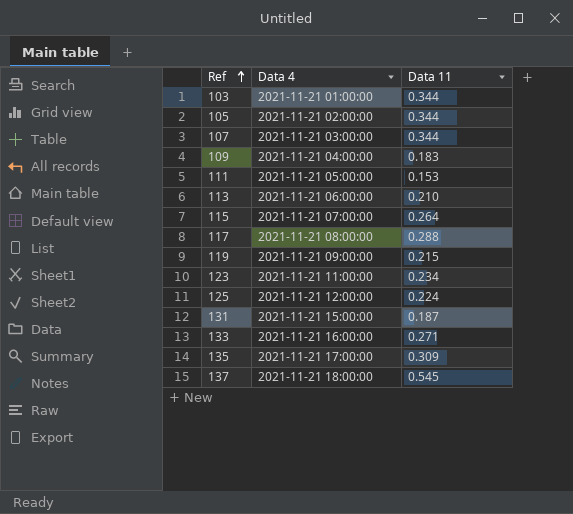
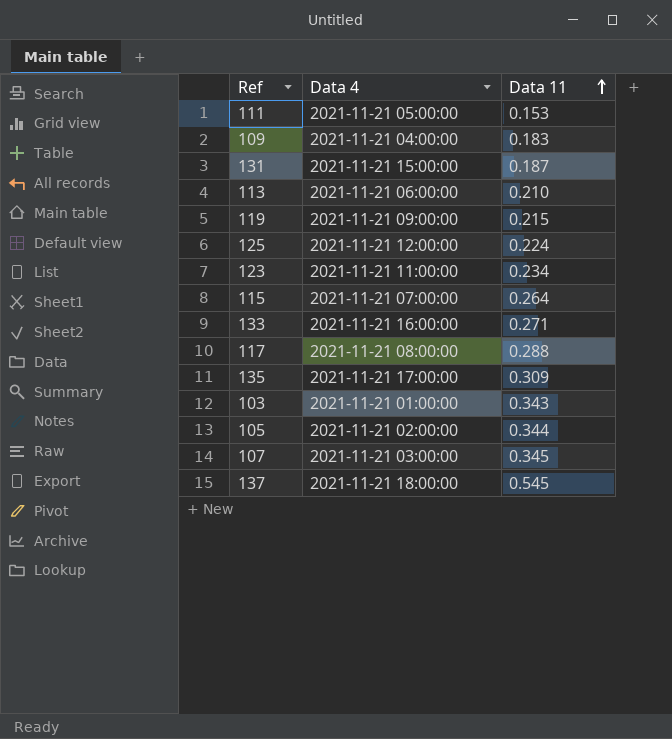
row order: Ref ascending -> Data 11 ascending
103 | Data 11: 0.344 -> 0.343
107 | Data 11: 0.344 -> 0.345

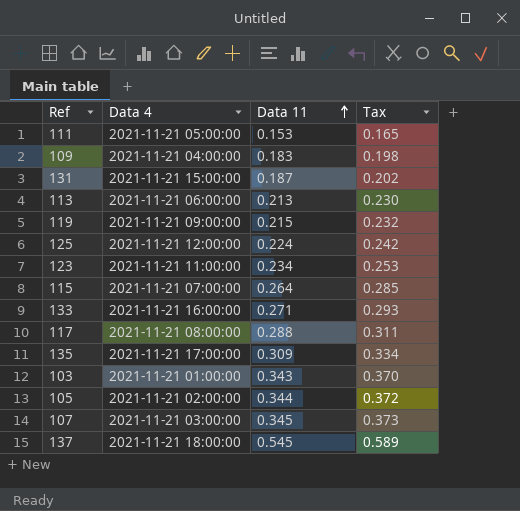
column Tax | formula: none -> [Data 11] * 1.08
113 | Data 11: 0.210 -> 0.213

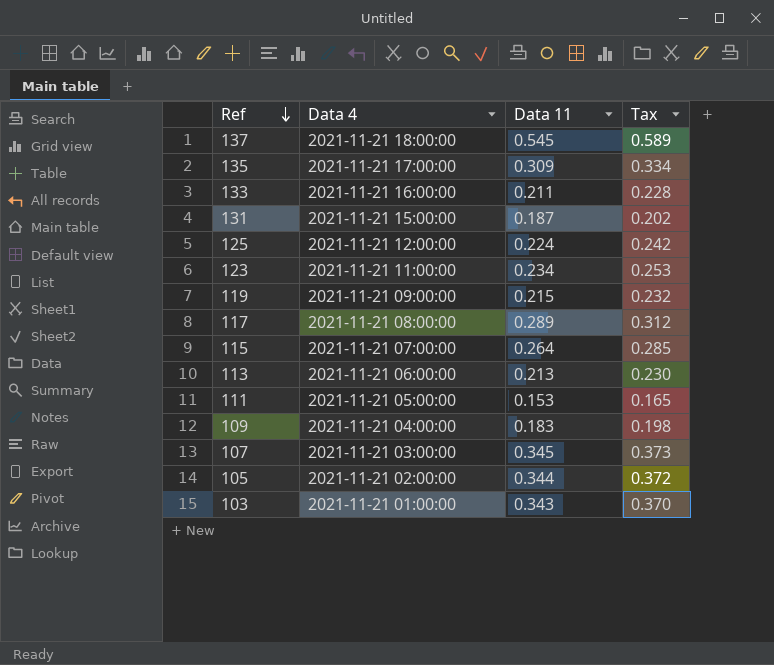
row order: Data 11 ascending -> Ref descending
133 | Data 11: 0.271 -> 0.211
133 | Tax: 0.293 -> 0.228
117 | Data 11: 0.288 -> 0.289
117 | Tax: 0.311 -> 0.312

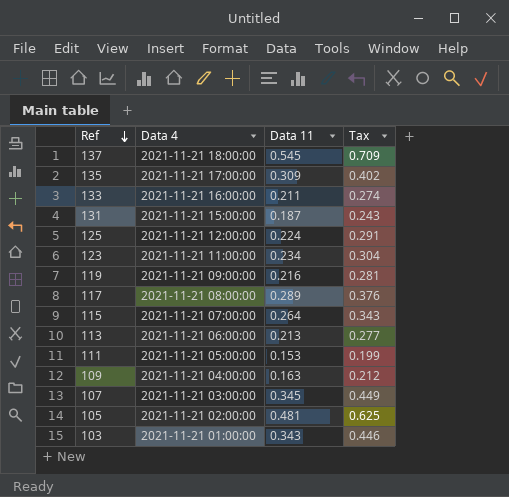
column Tax | formula: [Data 11] * 1.08 -> [Data 11] * 1.3
119 | Data 11: 0.215 -> 0.216
109 | Data 11: 0.183 -> 0.163
105 | Data 11: 0.344 -> 0.481

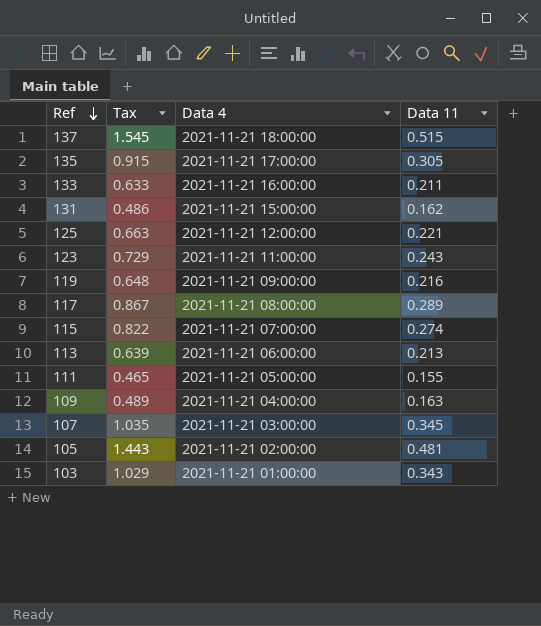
column Tax | formula: [Data 11] * 1.3 -> [Data 11] * 3
column Tax | position: 4 -> 2
137 | Data 11: 0.545 -> 0.515
135 | Data 11: 0.309 -> 0.305
131 | Data 11: 0.187 -> 0.162
125 | Data 11: 0.224 -> 0.221
123 | Data 11: 0.234 -> 0.243
115 | Data 11: 0.264 -> 0.274
111 | Data 11: 0.153 -> 0.155

